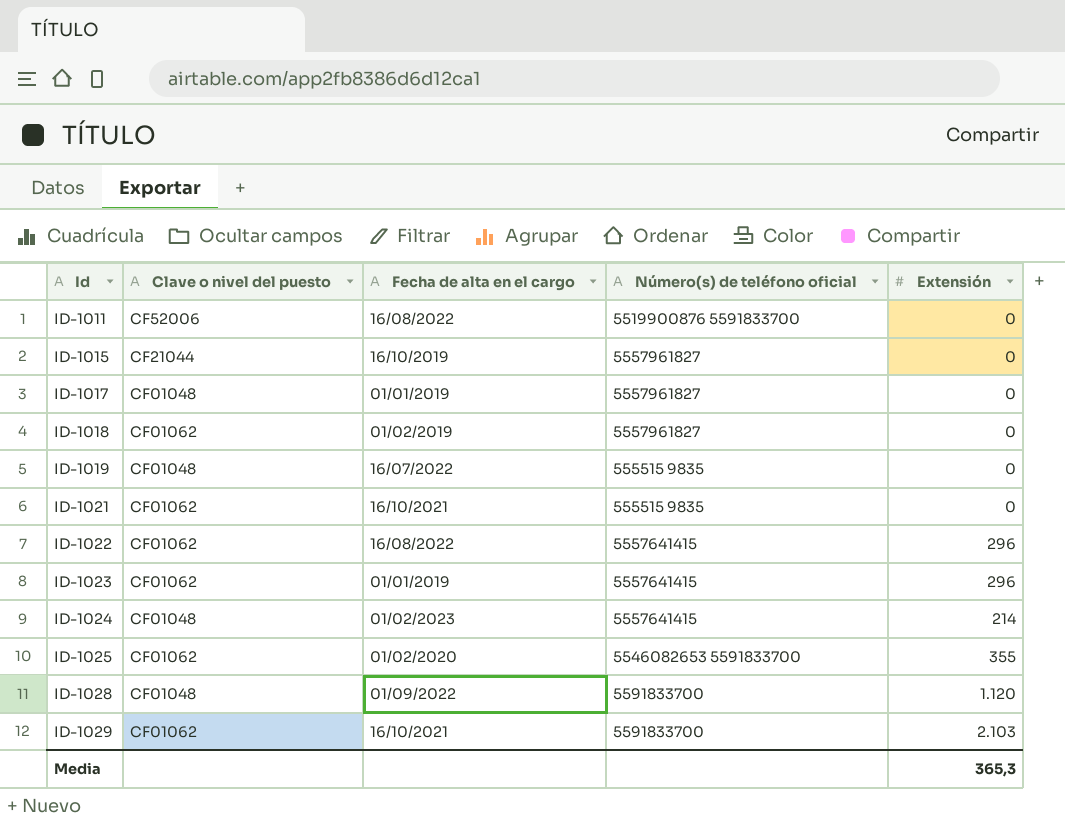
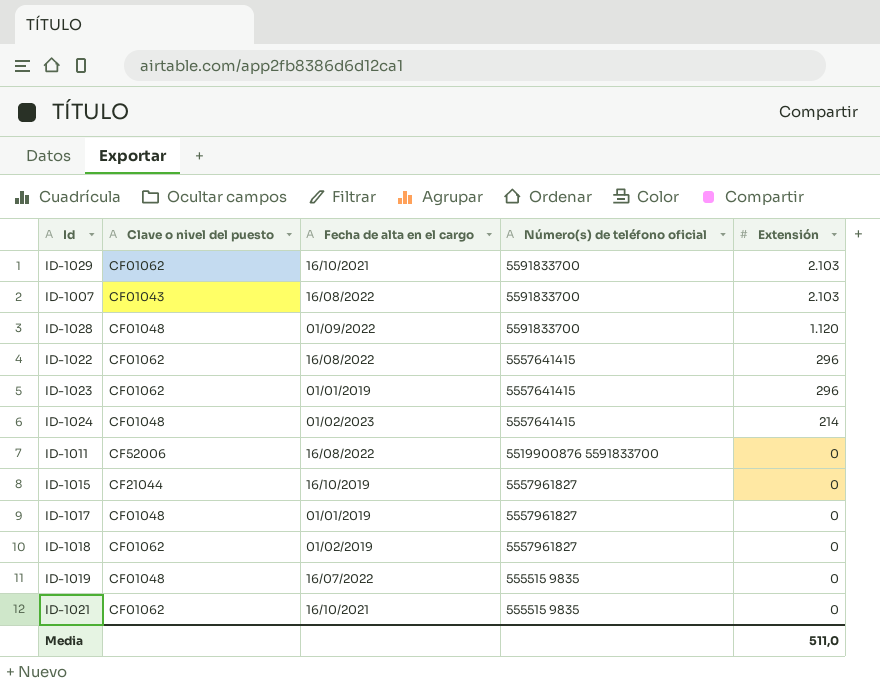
row order: Id ascending -> Extensión descending
row ID-1025: CF01062 | 01/02/2020 | 5546082653 5591833700 | 355 -> none
row ID-1007: none -> CF01043 | 16/08/2022 | 5591833700 | 2.103
Media | Extensión: 365,3 -> 511,0

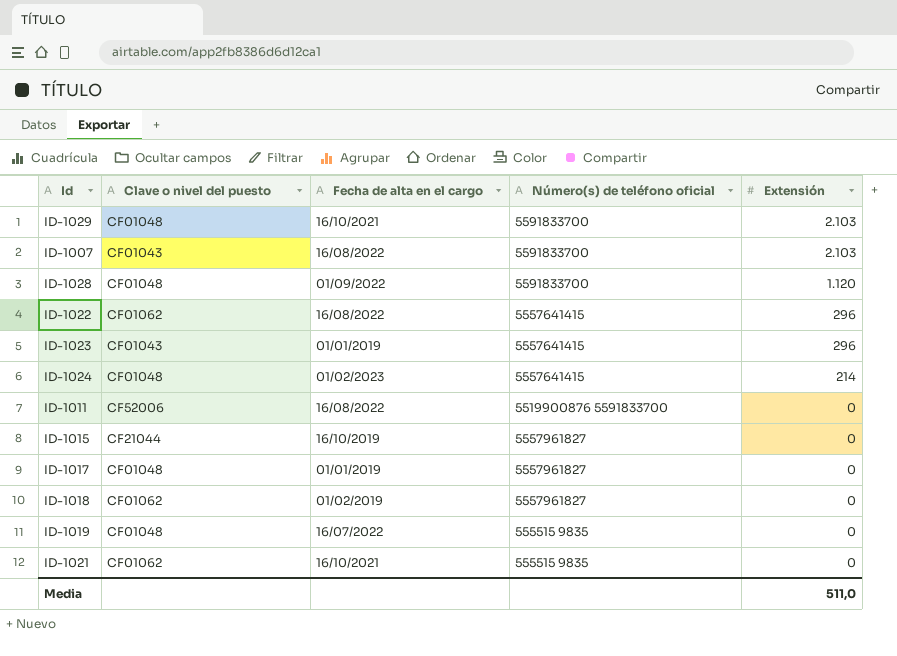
ID-1029 | Clave o nivel del puesto: CF01062 -> CF01048
ID-1023 | Clave o nivel del puesto: CF01062 -> CF01043

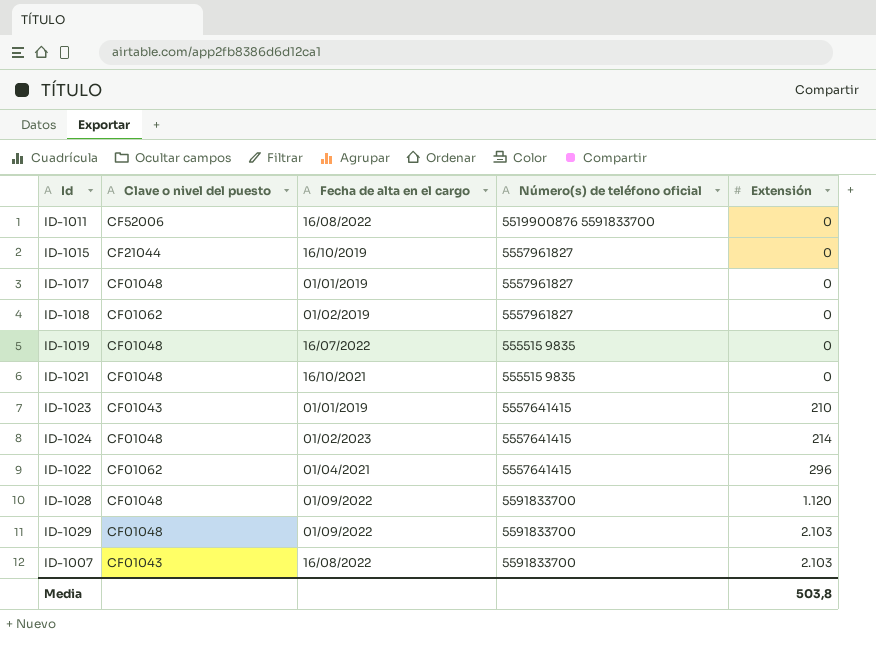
row order: Extensión descending -> Extensión ascending
ID-1021 | Clave o nivel del puesto: CF01062 -> CF01048
ID-1023 | Extensión: 296 -> 210
ID-1022 | Fecha de alta en el cargo: 16/08/2022 -> 01/04/2021
ID-1029 | Fecha de alta en el cargo: 16/10/2021 -> 01/09/2022
Media | Extensión: 511,0 -> 503,8

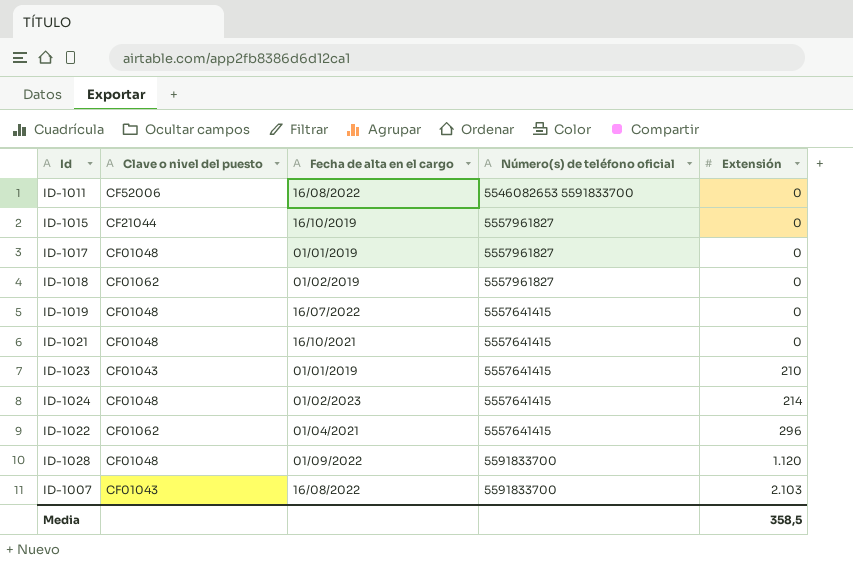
row ID-1029: CF01048 | 01/09/2022 | 5591833700 | 2.103 -> none
ID-1011 | Número(s) de teléfono oficial: 5519900876 5591833700 -> 5546082653 5591833700
ID-1019 | Número(s) de teléfono oficial: 555515 9835 -> 5557641415
ID-1021 | Número(s) de teléfono oficial: 555515 9835 -> 5557641415
Media | Extensión: 503,8 -> 358,5

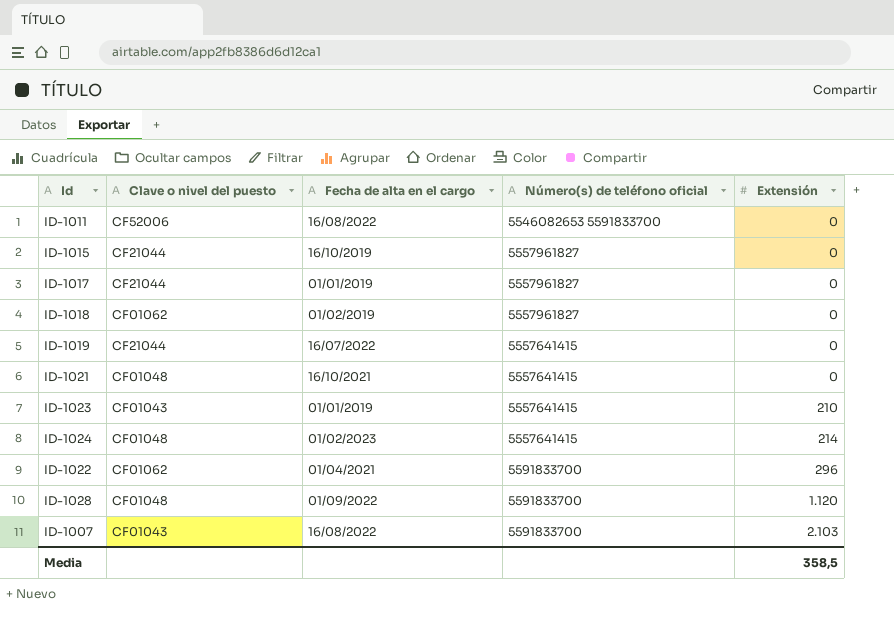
ID-1017 | Clave o nivel del puesto: CF01048 -> CF21044
ID-1019 | Clave o nivel del puesto: CF01048 -> CF21044
ID-1022 | Número(s) de teléfono oficial: 5557641415 -> 5591833700

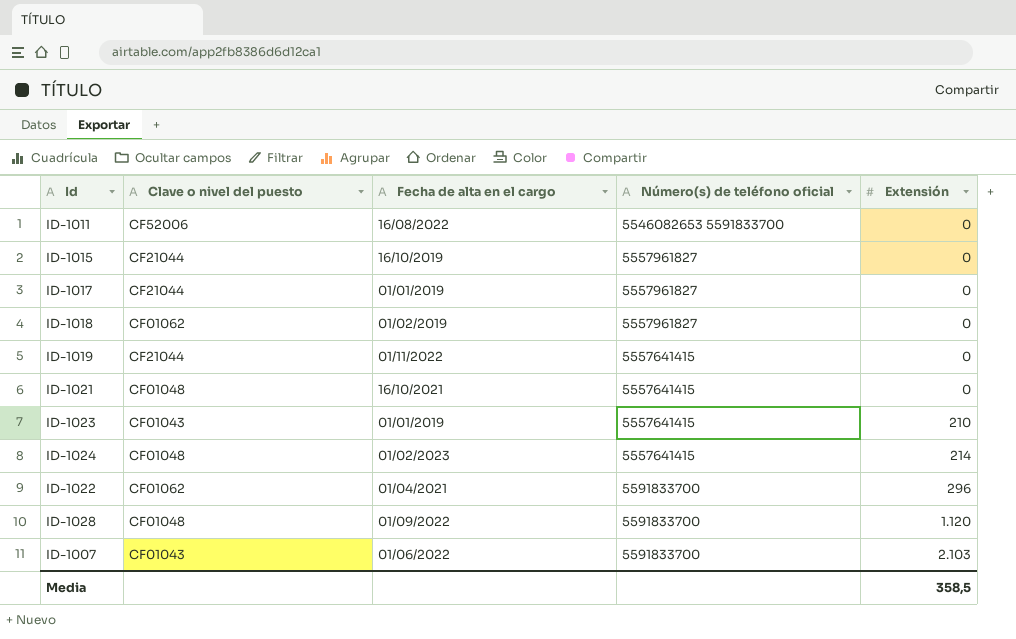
ID-1019 | Fecha de alta en el cargo: 16/07/2022 -> 01/11/2022
ID-1007 | Fecha de alta en el cargo: 16/08/2022 -> 01/06/2022

